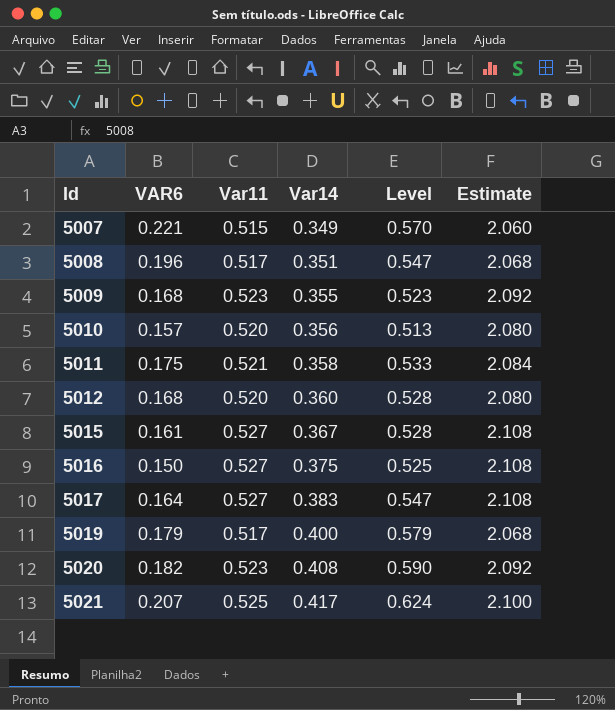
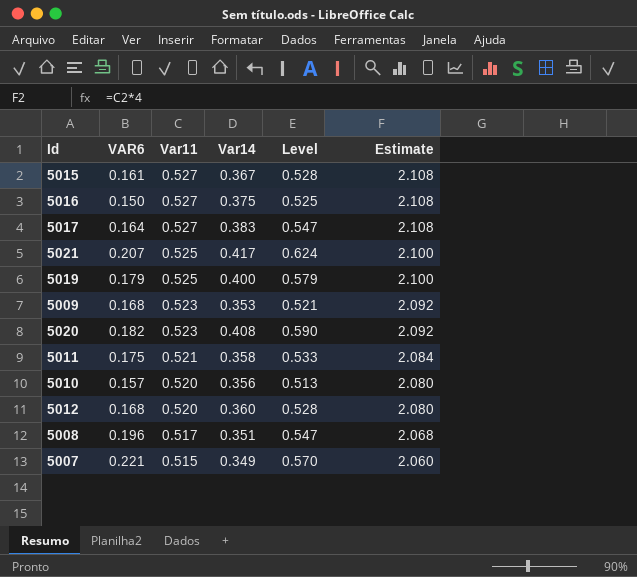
row order: Id ascending -> Var11 descending
5019 | Var11: 0.517 -> 0.525
5019 | Estimate: 2.068 -> 2.100
5009 | Var14: 0.355 -> 0.353
5009 | Level: 0.523 -> 0.521

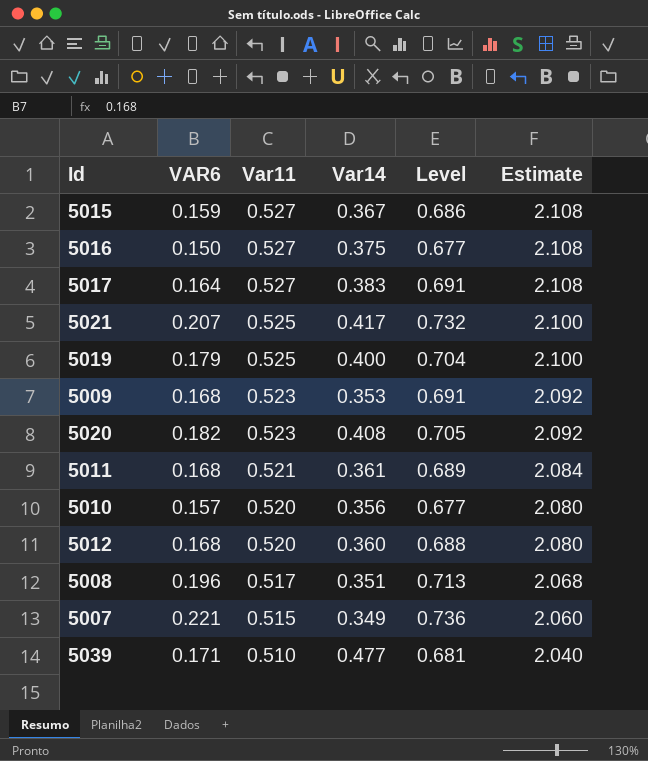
column Level | formula: [VAR6] + [Var14] -> [VAR6] + [Var11]
5015 | VAR6: 0.161 -> 0.159
5011 | VAR6: 0.175 -> 0.168
5011 | Var14: 0.358 -> 0.361
row 5039: none -> 0.171 | 0.510 | 0.477 | 0.681 | 2.040

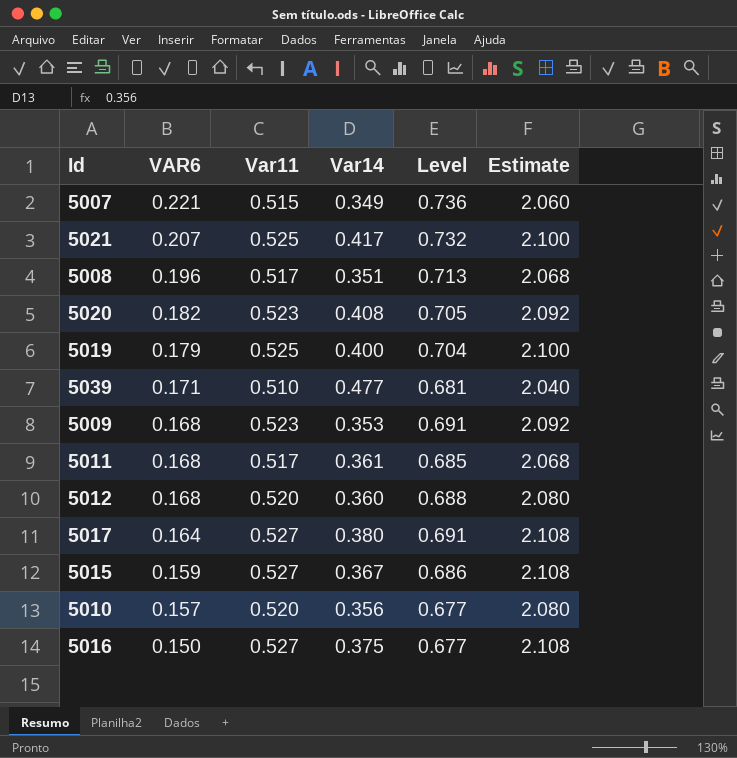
row order: Var11 descending -> VAR6 descending
5011 | Var11: 0.521 -> 0.517
5011 | Level: 0.689 -> 0.685
5011 | Estimate: 2.084 -> 2.068
5017 | Var14: 0.383 -> 0.380

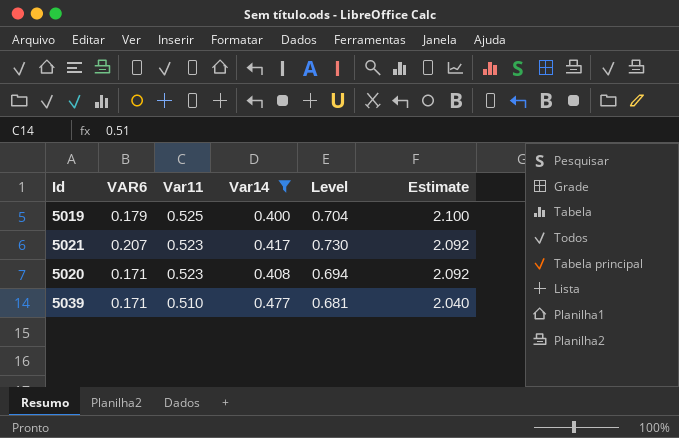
filter: none -> Var14 >= 0.400
row order: VAR6 descending -> Var11 descending
5021 | Var11: 0.525 -> 0.523
5021 | Level: 0.732 -> 0.730
5021 | Estimate: 2.100 -> 2.092
5020 | VAR6: 0.182 -> 0.171
5020 | Level: 0.705 -> 0.694

